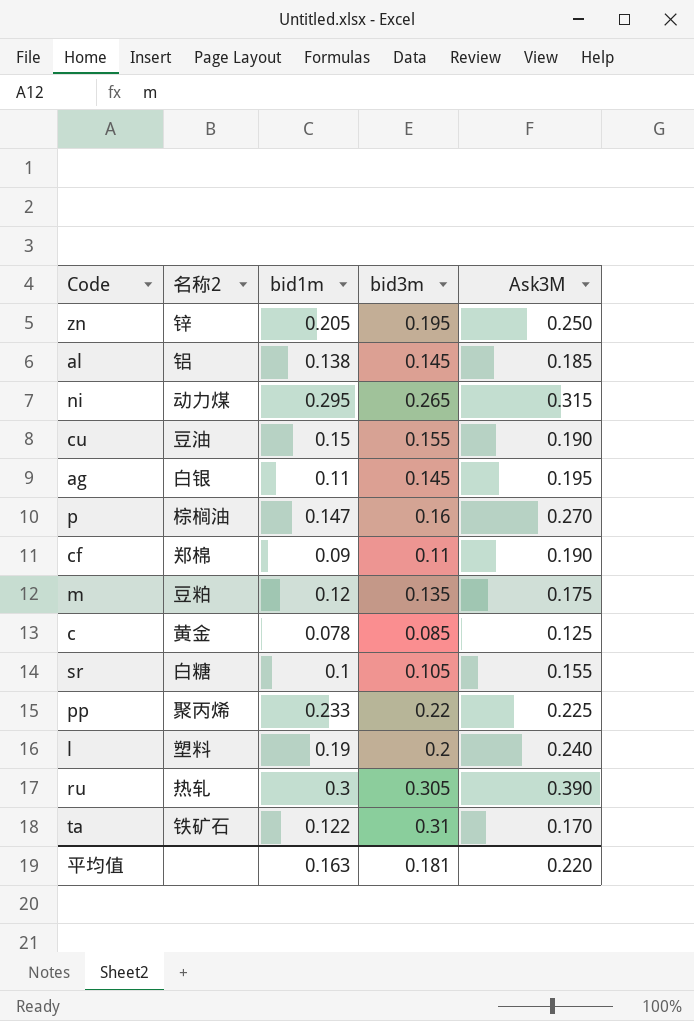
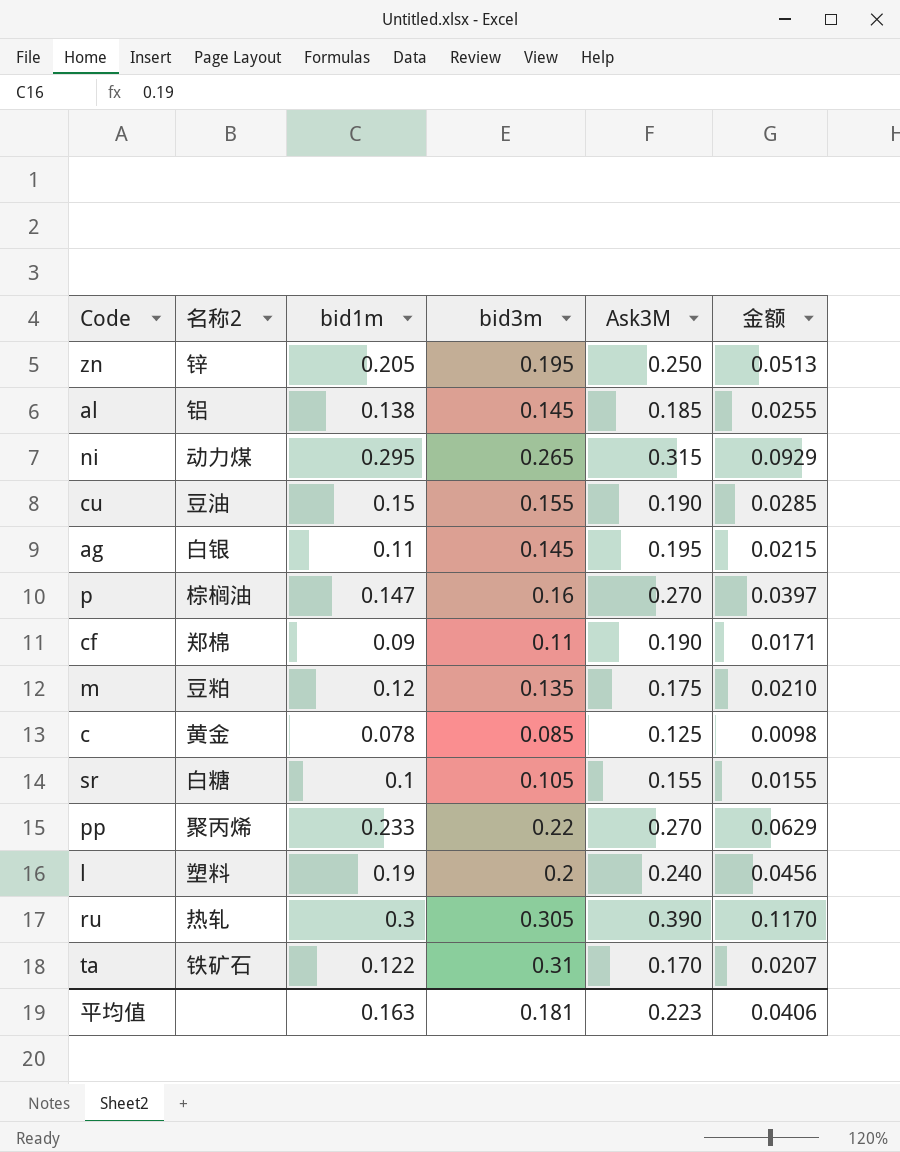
column 金额 | formula: none -> [bid1m] * [Ask3M]
pp | Ask3M: 0.225 -> 0.270
平均值 | Ask3M: 0.220 -> 0.223

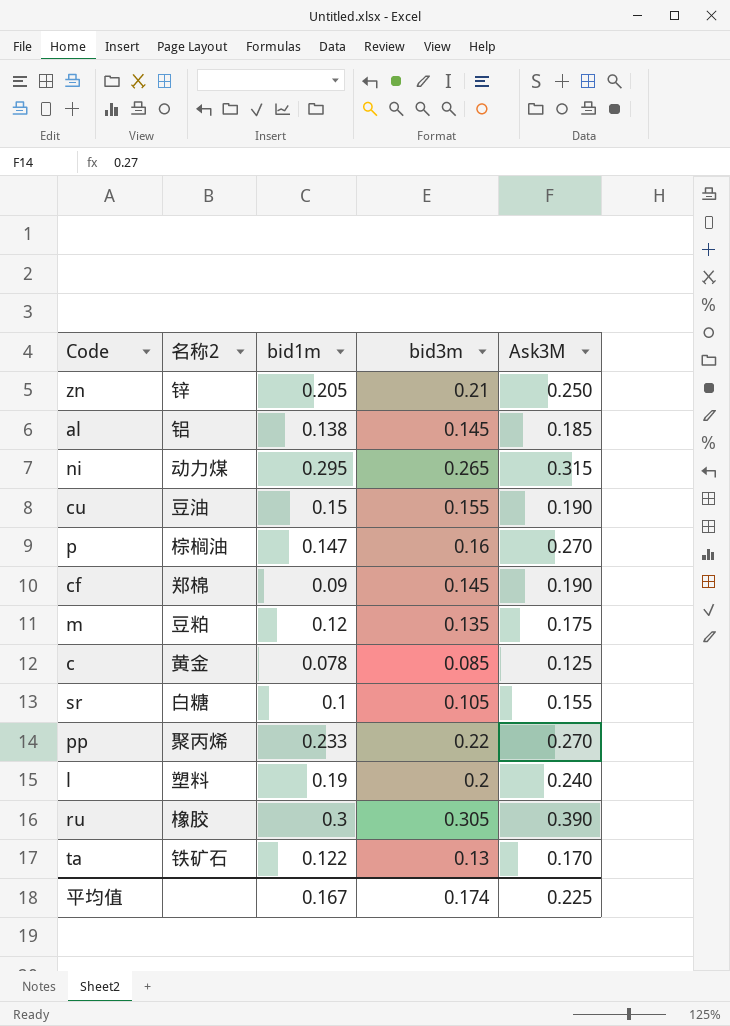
column 金额 | formula: [bid1m] * [Ask3M] -> none
row ag: 白银 | 0.11 | 0.145 | 0.195 | 0.0215 -> none
zn | bid3m: 0.195 -> 0.21
cf | bid3m: 0.11 -> 0.145
ru | 名称2: 热轧 -> 橡胶
ta | bid3m: 0.31 -> 0.13
平均值 | bid1m: 0.163 -> 0.167
平均值 | bid3m: 0.181 -> 0.174
平均值 | Ask3M: 0.223 -> 0.225

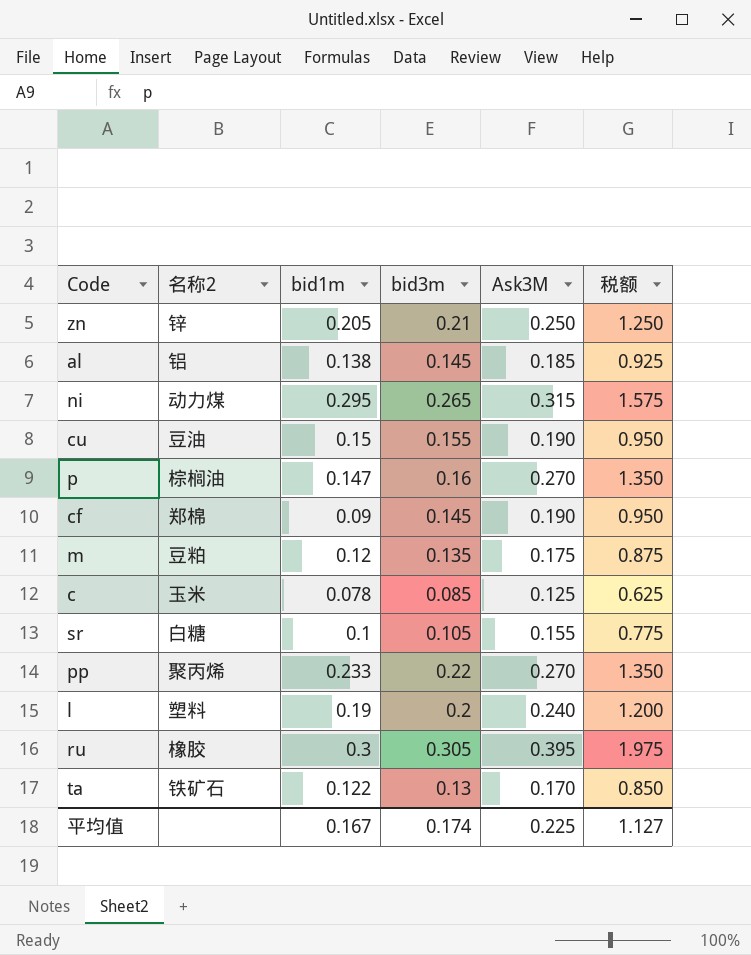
column 税额 | formula: none -> [Ask3M] * 5
c | 名称2: 黄金 -> 玉米
ru | Ask3M: 0.390 -> 0.395

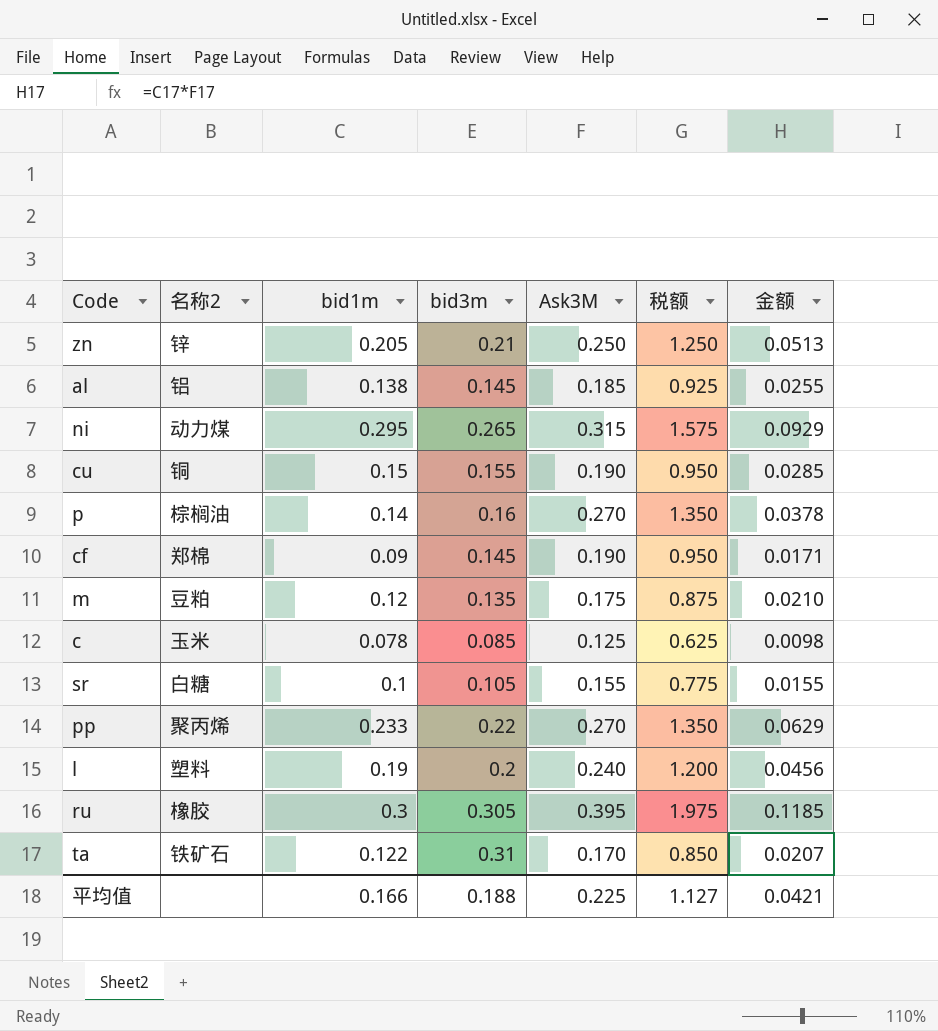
column 金额 | formula: none -> [bid1m] * [Ask3M]
cu | 名称2: 豆油 -> 铜
p | bid1m: 0.147 -> 0.14
ta | bid3m: 0.13 -> 0.31
平均值 | bid1m: 0.167 -> 0.166
平均值 | bid3m: 0.174 -> 0.188

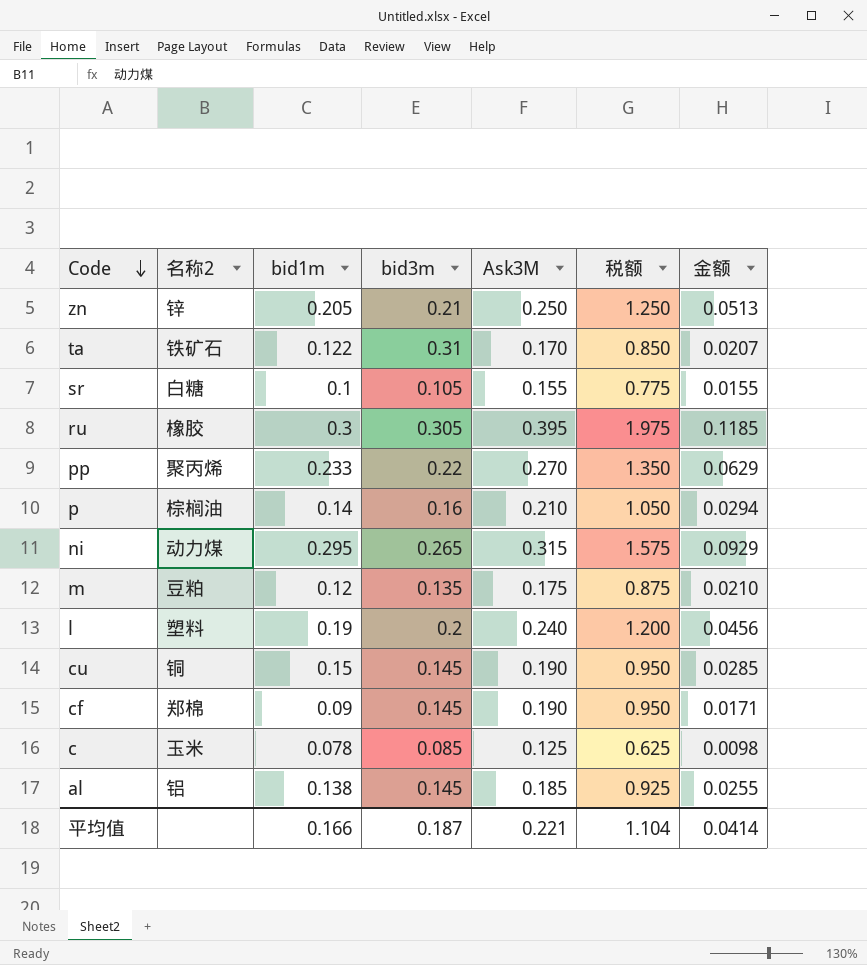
row order: none -> Code descending
p | Ask3M: 0.270 -> 0.210
p | 税额: 1.350 -> 1.050
p | 金额: 0.0378 -> 0.0294
cu | bid3m: 0.155 -> 0.145
平均值 | bid3m: 0.188 -> 0.187
平均值 | Ask3M: 0.225 -> 0.221
平均值 | 税额: 1.127 -> 1.104
平均值 | 金额: 0.0421 -> 0.0414

